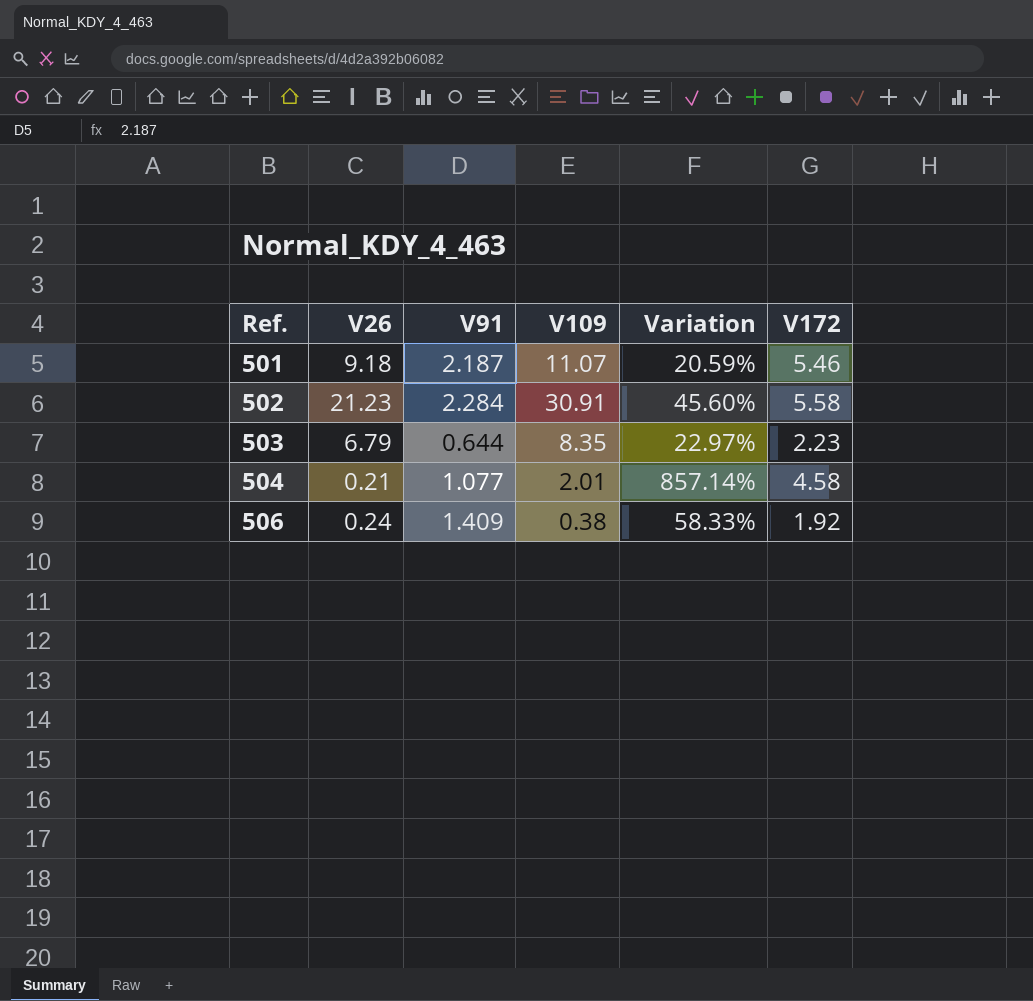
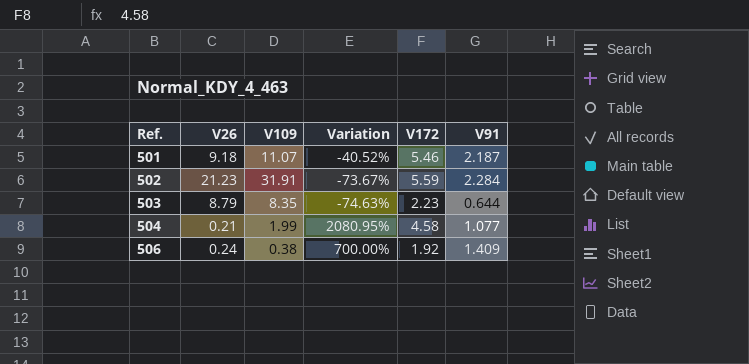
column Variation | formula: ([V109] - [V26]) / [V26] -> ([V172] - [V26]) / [V26]
column V91 | position: 3 -> 6
502 | V109: 30.91 -> 31.91
502 | V172: 5.58 -> 5.59
503 | V26: 6.79 -> 8.79
504 | V109: 2.01 -> 1.99

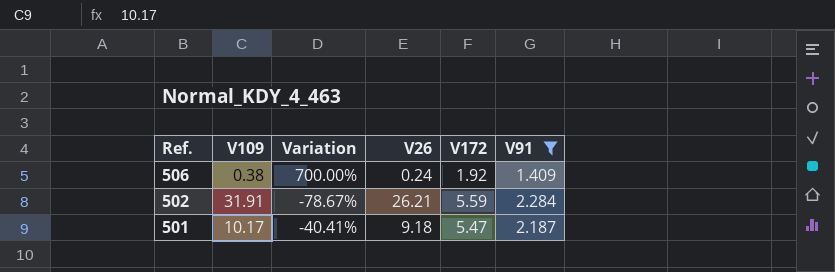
filter: none -> V91 >= 1.409
row order: Ref. ascending -> Ref. descending
column V26 | position: 2 -> 4
502 | Variation: -73.67% -> -78.67%
502 | V26: 21.23 -> 26.21
501 | V109: 11.07 -> 10.17
501 | Variation: -40.52% -> -40.41%
501 | V172: 5.46 -> 5.47

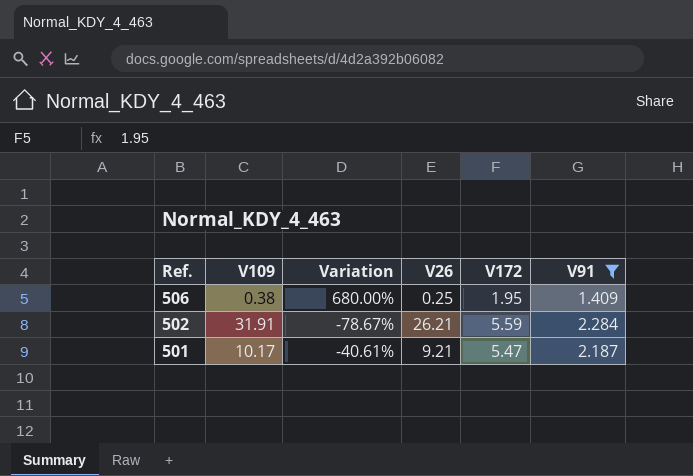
506 | Variation: 700.00% -> 680.00%
506 | V26: 0.24 -> 0.25
506 | V172: 1.92 -> 1.95
501 | Variation: -40.41% -> -40.61%
501 | V26: 9.18 -> 9.21

